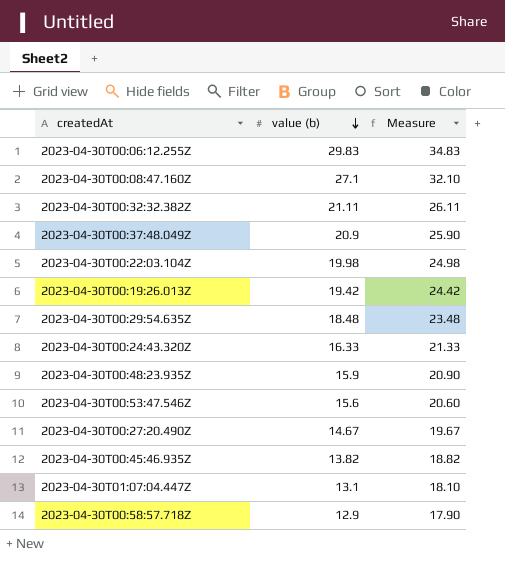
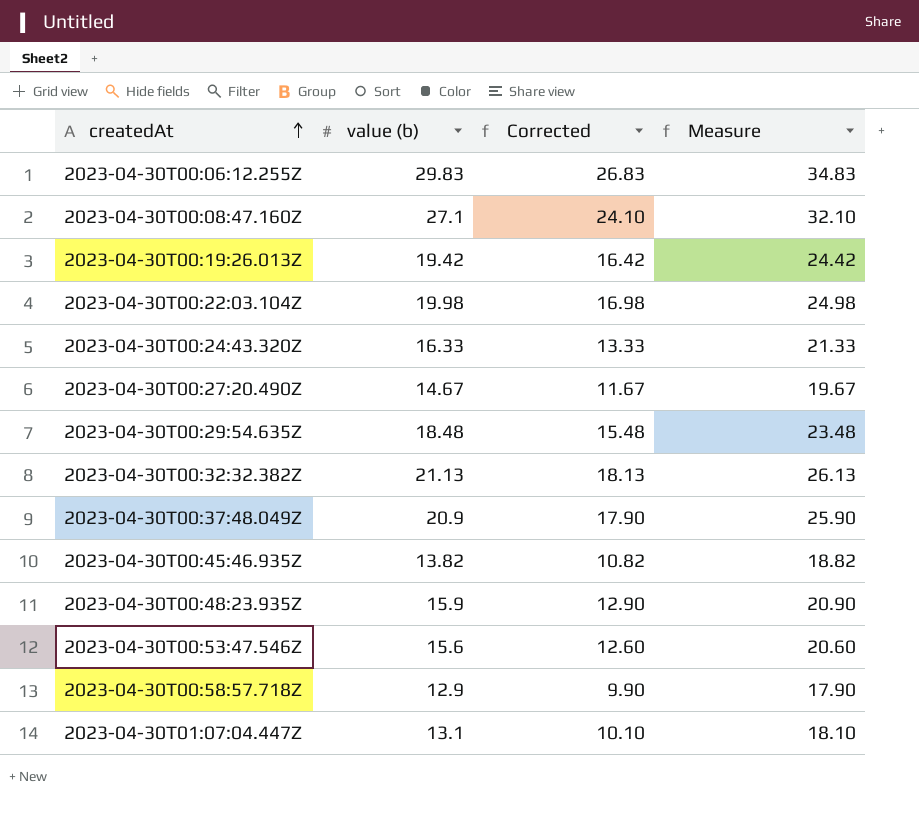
row order: value (b) descending -> createdAt ascending
column Corrected | formula: none -> [value (b)] - 3
2023-04-30T00:32:32.382Z | value (b): 21.11 -> 21.13
2023-04-30T00:32:32.382Z | Measure: 26.11 -> 26.13

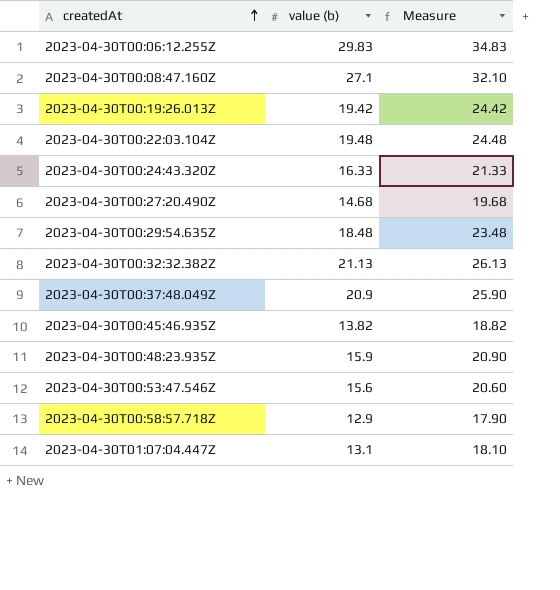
column Corrected | formula: [value (b)] - 3 -> none
2023-04-30T00:22:03.104Z | value (b): 19.98 -> 19.48
2023-04-30T00:22:03.104Z | Measure: 24.98 -> 24.48
2023-04-30T00:27:20.490Z | value (b): 14.67 -> 14.68
2023-04-30T00:27:20.490Z | Measure: 19.67 -> 19.68

